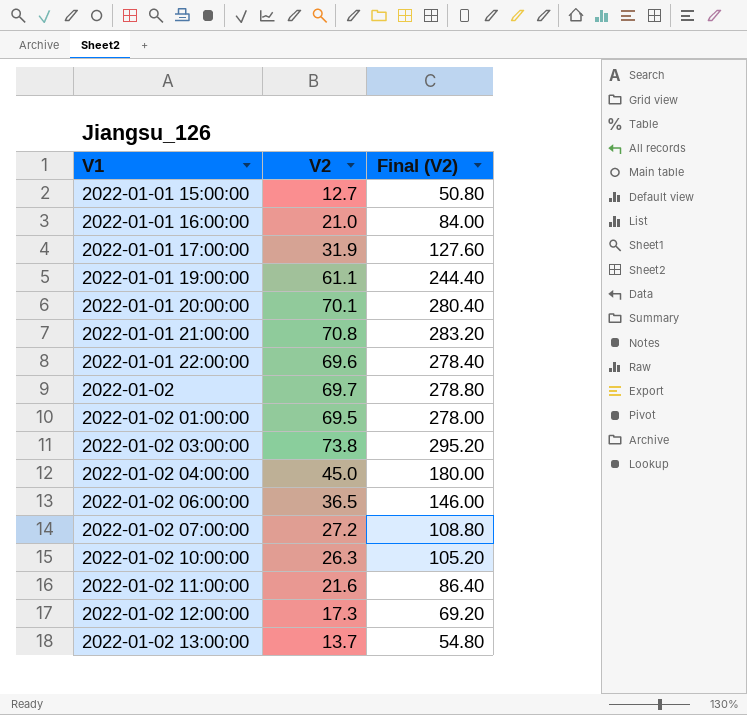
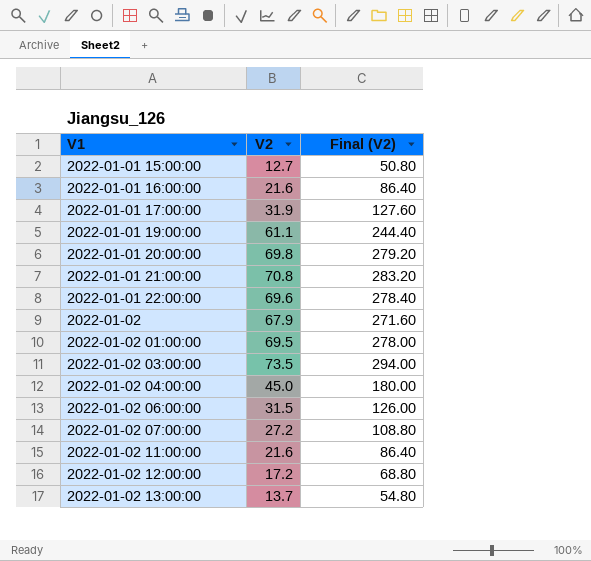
row 2022-01-02 10:00:00: 26.3 | 105.20 -> none
2022-01-01 16:00:00 | V2: 21.0 -> 21.6
2022-01-01 16:00:00 | Final (V2): 84.00 -> 86.40
2022-01-01 20:00:00 | V2: 70.1 -> 69.8
2022-01-01 20:00:00 | Final (V2): 280.40 -> 279.20
2022-01-02 | V2: 69.7 -> 67.9
2022-01-02 | Final (V2): 278.80 -> 271.60
2022-01-02 03:00:00 | V2: 73.8 -> 73.5
2022-01-02 03:00:00 | Final (V2): 295.20 -> 294.00
2022-01-02 06:00:00 | V2: 36.5 -> 31.5
2022-01-02 06:00:00 | Final (V2): 146.00 -> 126.00
2022-01-02 12:00:00 | V2: 17.3 -> 17.2
2022-01-02 12:00:00 | Final (V2): 69.20 -> 68.80

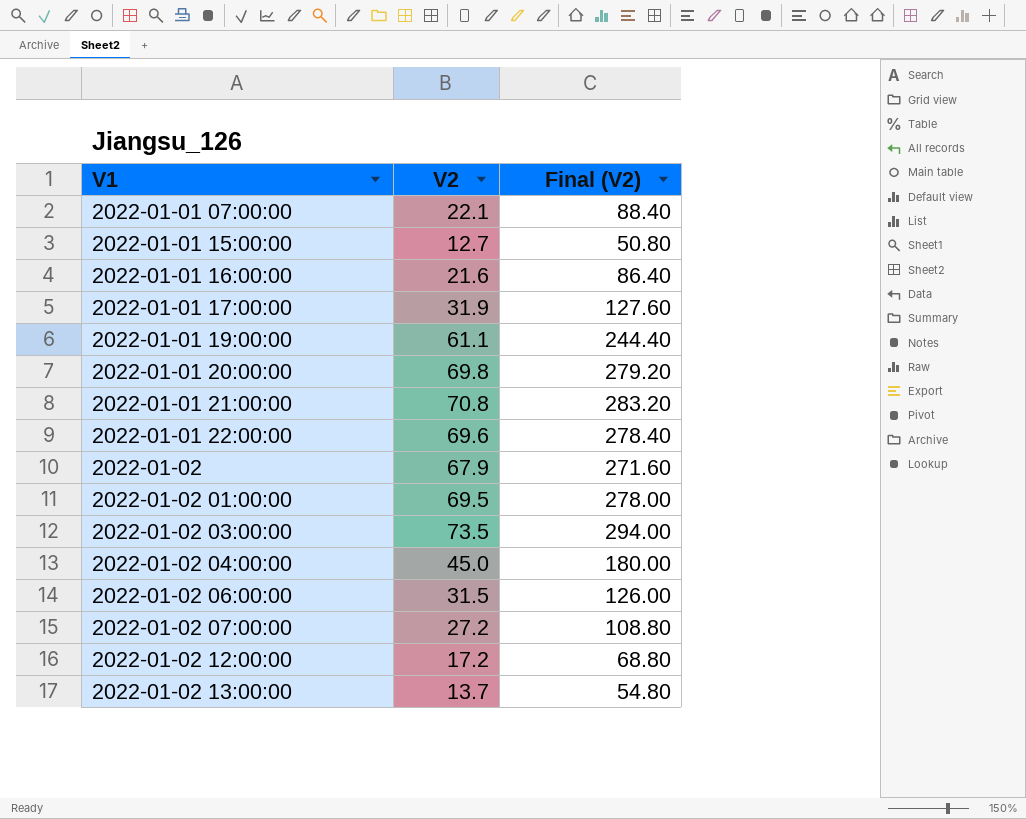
row 2022-01-02 11:00:00: 21.6 | 86.40 -> none
row 2022-01-01 07:00:00: none -> 22.1 | 88.40

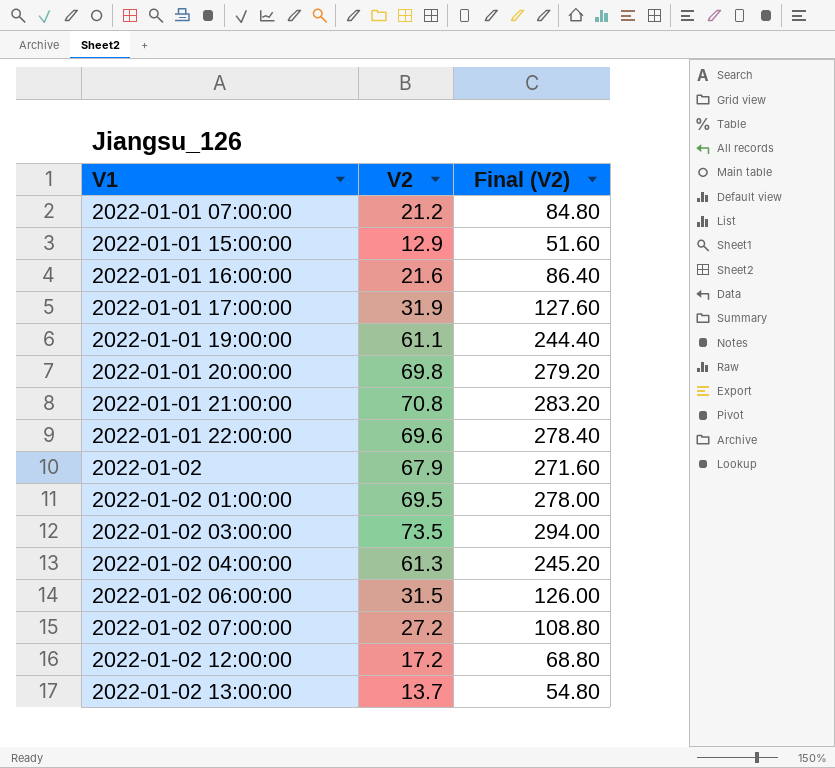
2022-01-01 07:00:00 | V2: 22.1 -> 21.2
2022-01-01 07:00:00 | Final (V2): 88.40 -> 84.80
2022-01-01 15:00:00 | V2: 12.7 -> 12.9
2022-01-01 15:00:00 | Final (V2): 50.80 -> 51.60
2022-01-02 04:00:00 | V2: 45.0 -> 61.3
2022-01-02 04:00:00 | Final (V2): 180.00 -> 245.20

